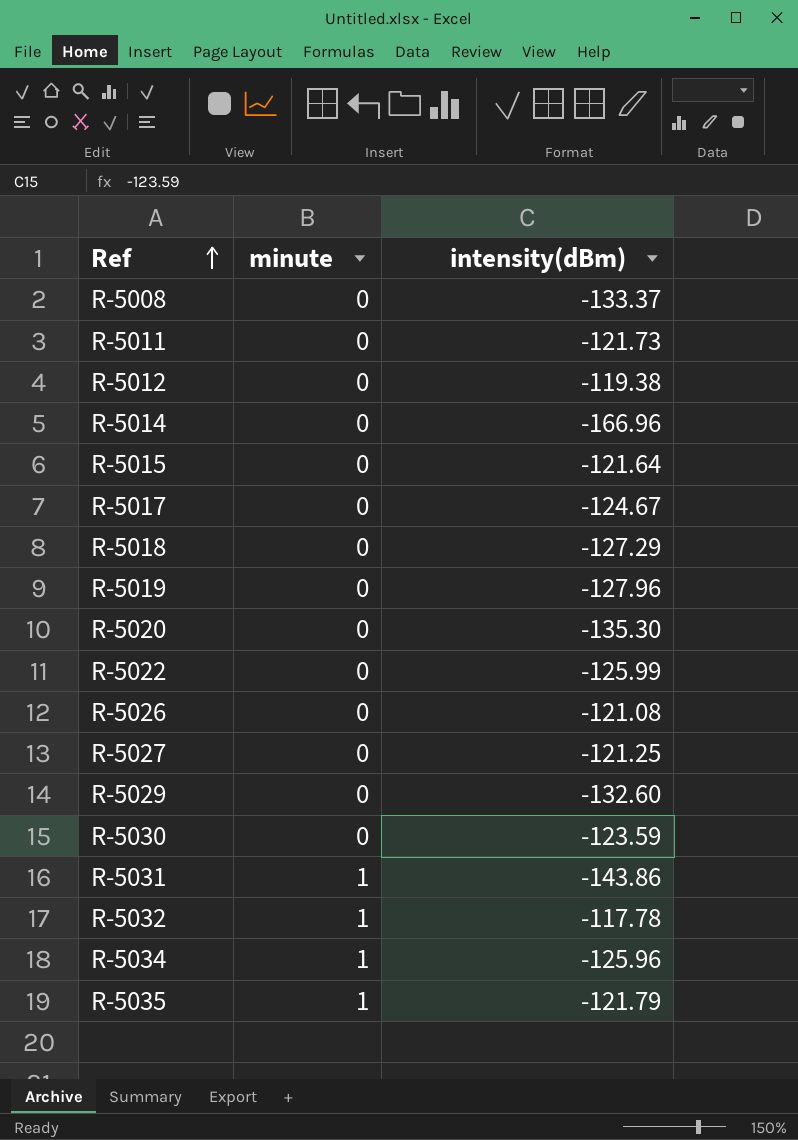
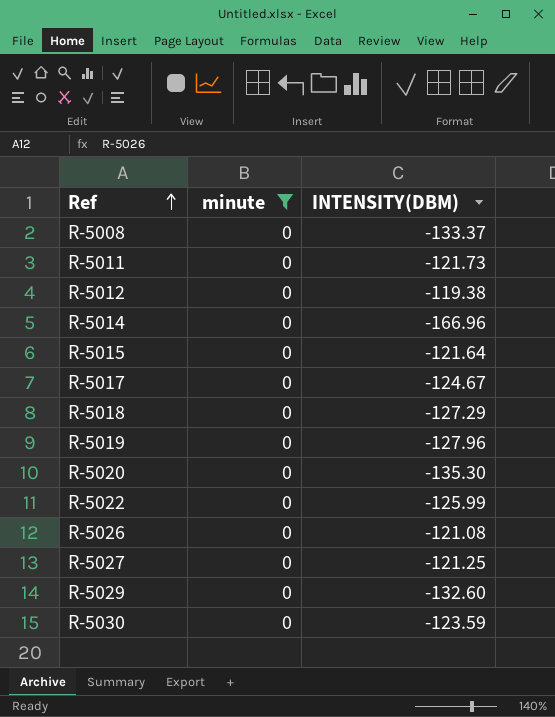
filter: none -> minute = 0
column name: intensity(dBm) -> INTENSITY(DBM)

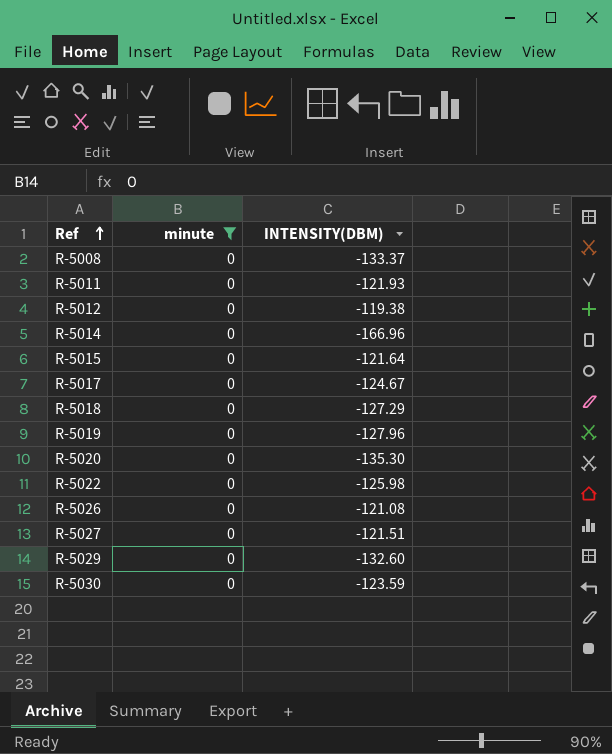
R-5011 | INTENSITY(DBM): -121.73 -> -121.93
R-5022 | INTENSITY(DBM): -125.99 -> -125.98
R-5027 | INTENSITY(DBM): -121.25 -> -121.51

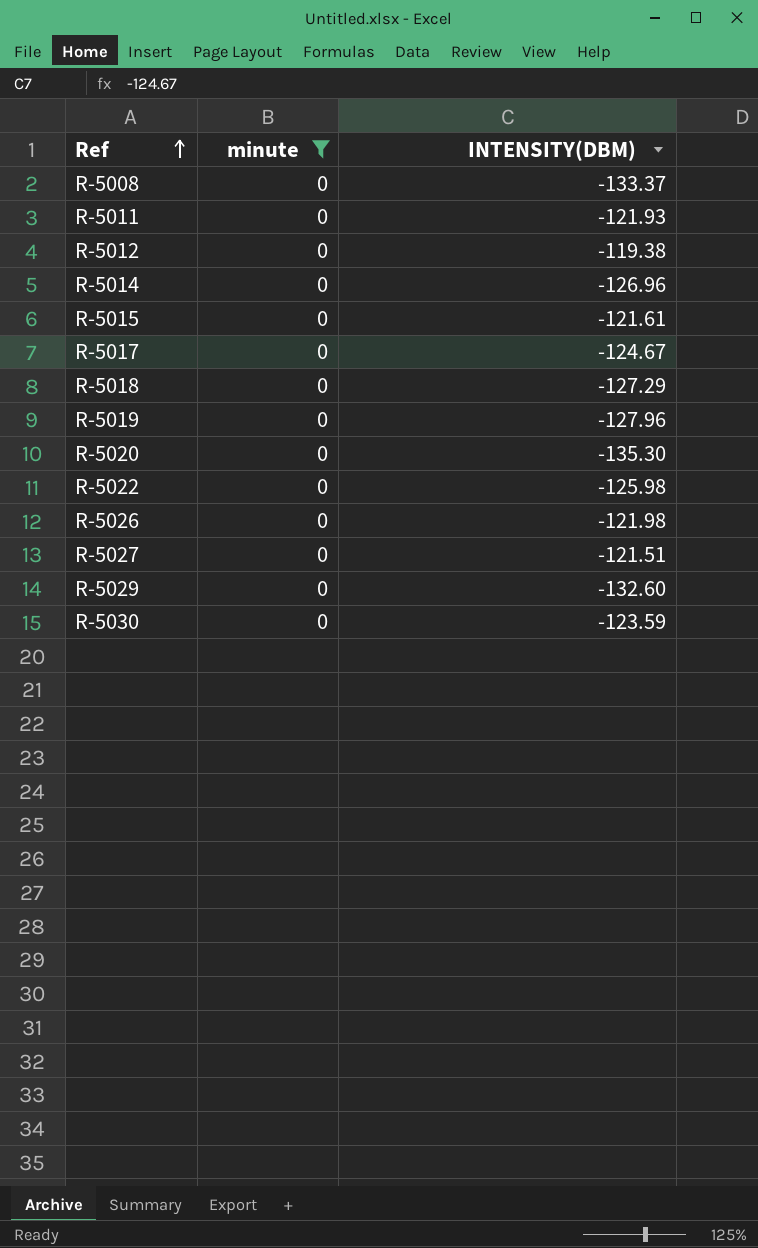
R-5014 | INTENSITY(DBM): -166.96 -> -126.96
R-5015 | INTENSITY(DBM): -121.64 -> -121.61
R-5026 | INTENSITY(DBM): -121.08 -> -121.98

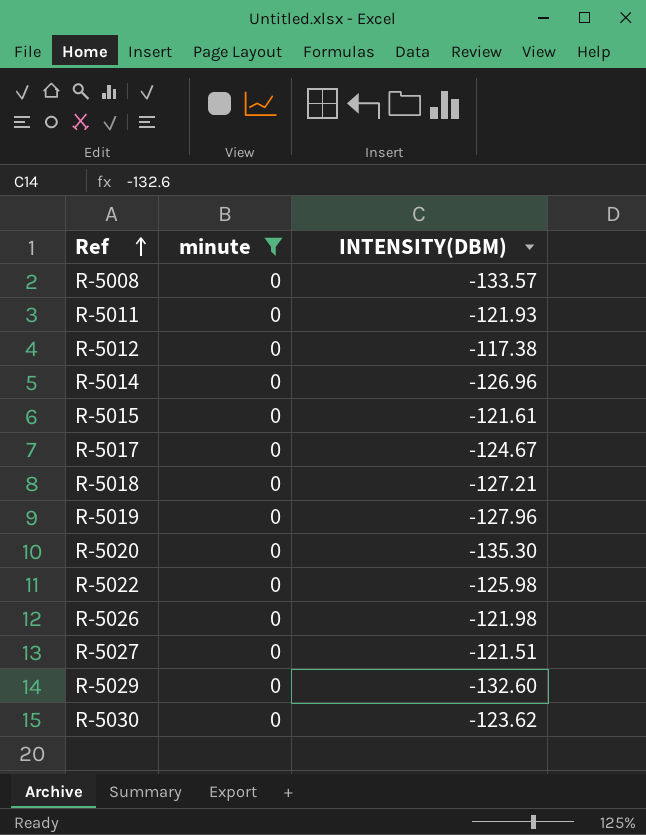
R-5008 | INTENSITY(DBM): -133.37 -> -133.57
R-5012 | INTENSITY(DBM): -119.38 -> -117.38
R-5018 | INTENSITY(DBM): -127.29 -> -127.21
R-5030 | INTENSITY(DBM): -123.59 -> -123.62

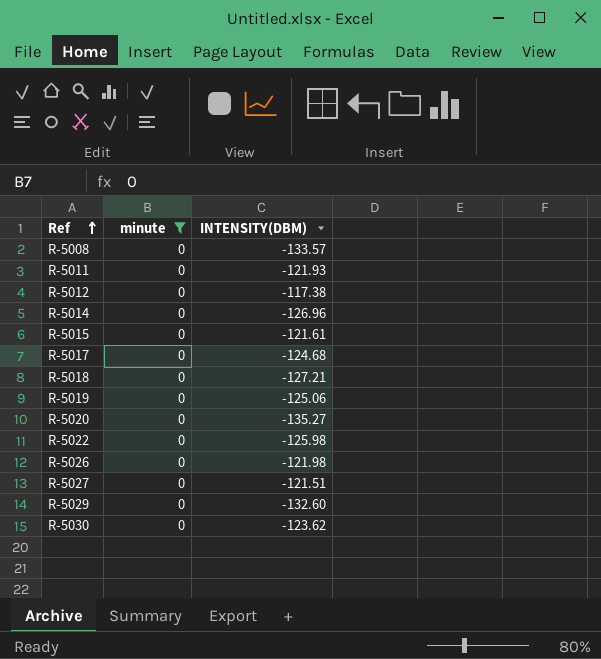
R-5017 | INTENSITY(DBM): -124.67 -> -124.68
R-5019 | INTENSITY(DBM): -127.96 -> -125.06
R-5020 | INTENSITY(DBM): -135.30 -> -135.27

